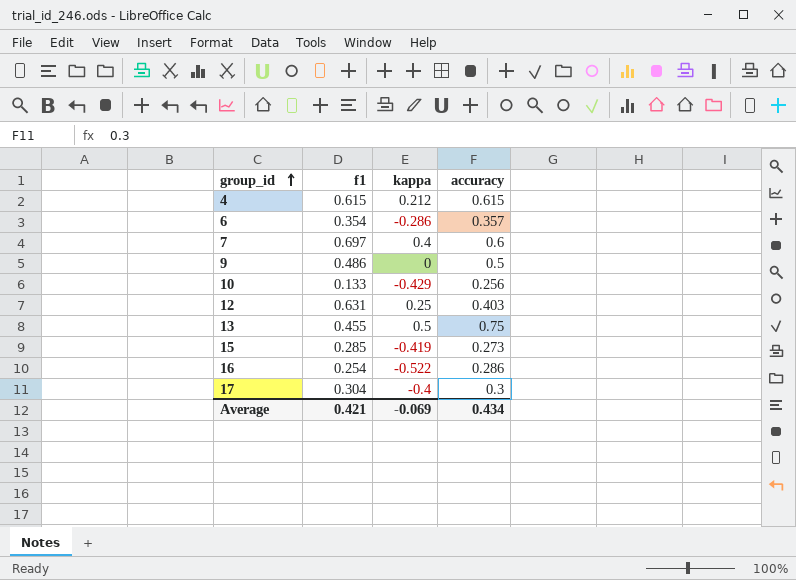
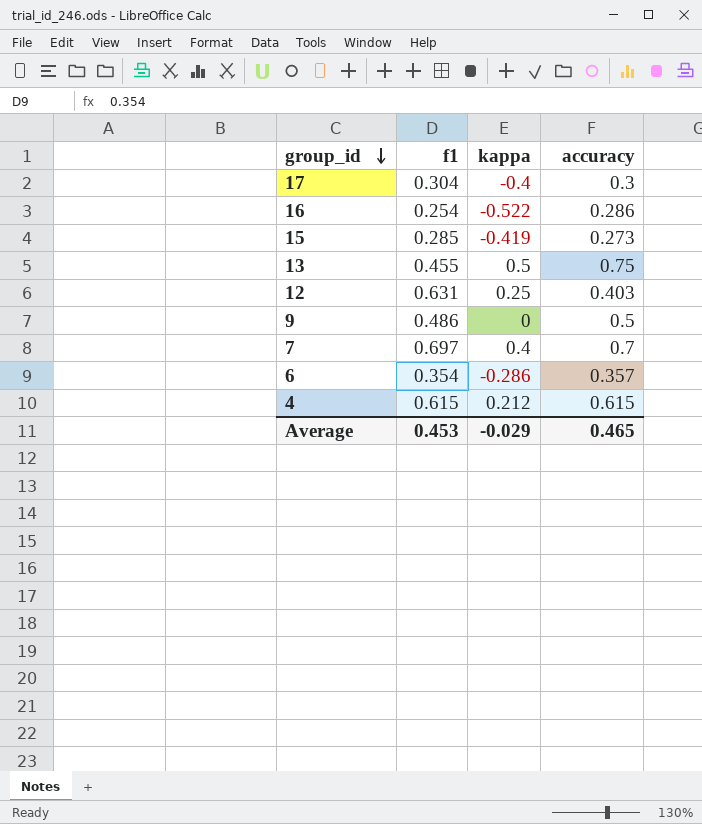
row order: group_id ascending -> group_id descending
row 10: 0.133 | -0.429 | 0.256 -> none
7 | accuracy: 0.6 -> 0.7
Average | f1: 0.421 -> 0.453
Average | kappa: -0.069 -> -0.029
Average | accuracy: 0.434 -> 0.465

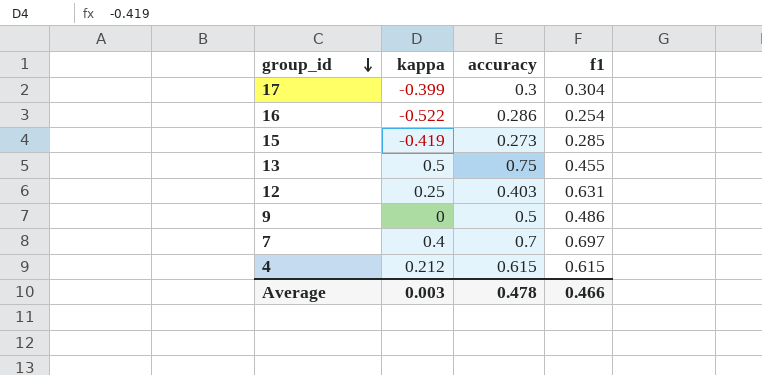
column f1 | position: 2 -> 4
row 6: 0.354 | -0.286 | 0.357 -> none
17 | kappa: -0.4 -> -0.399
Average | kappa: -0.029 -> 0.003
Average | accuracy: 0.465 -> 0.478
Average | f1: 0.453 -> 0.466

